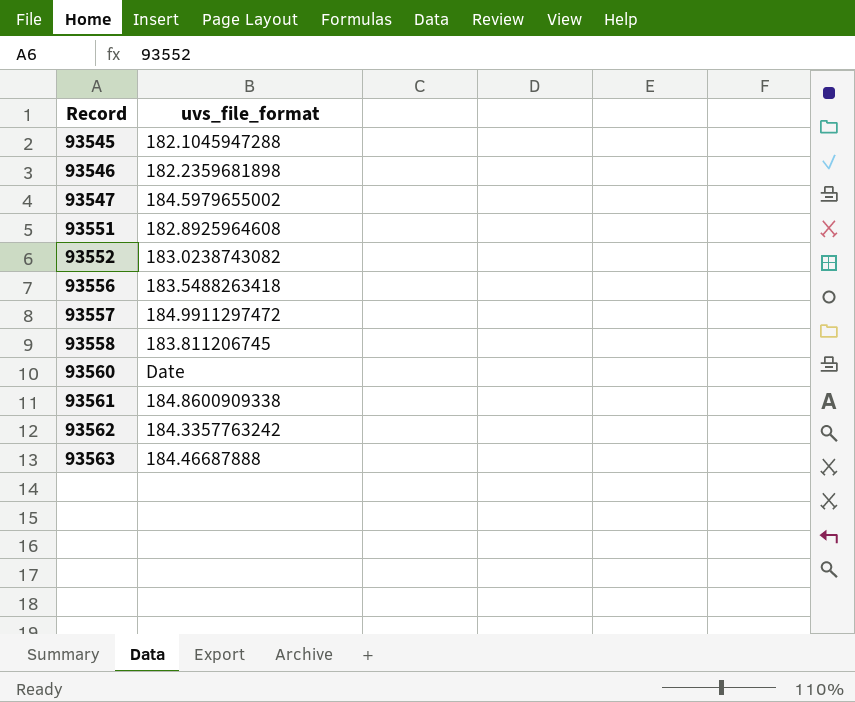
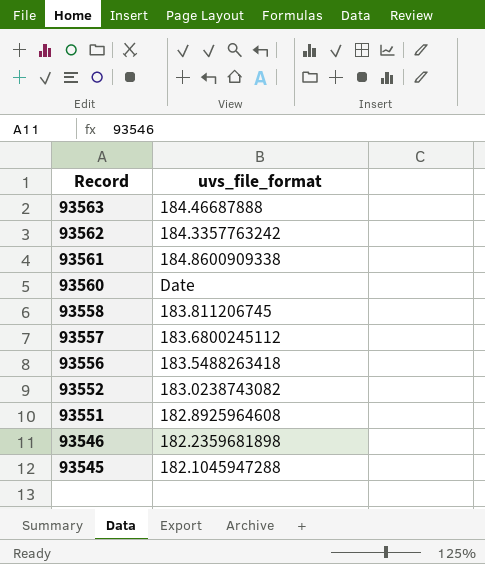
row order: Record ascending -> Record descending
row 93547: 184.5979655002 -> none
93557 | uvs_file_format: 184.9911297472 -> 183.6800245112

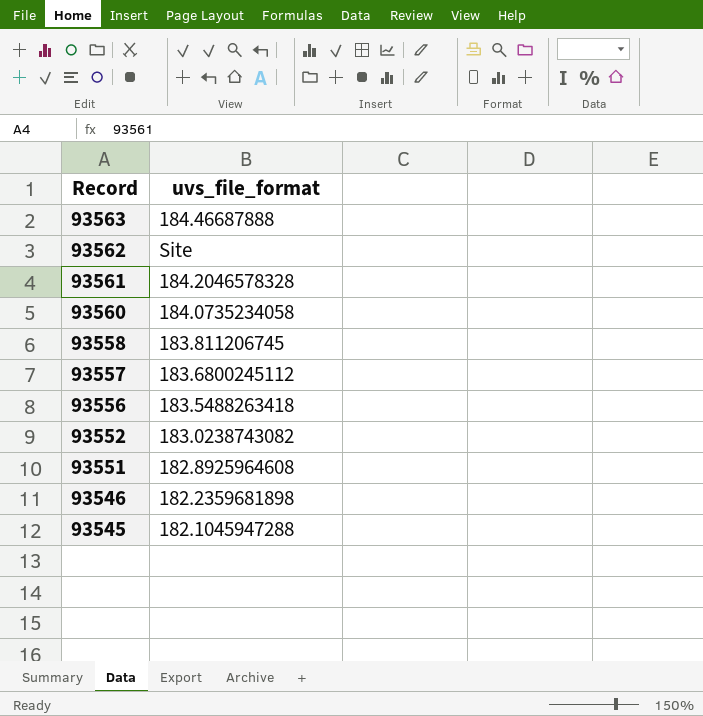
93562 | uvs_file_format: 184.3357763242 -> Site
93561 | uvs_file_format: 184.8600909338 -> 184.2046578328
93560 | uvs_file_format: Date -> 184.0735234058

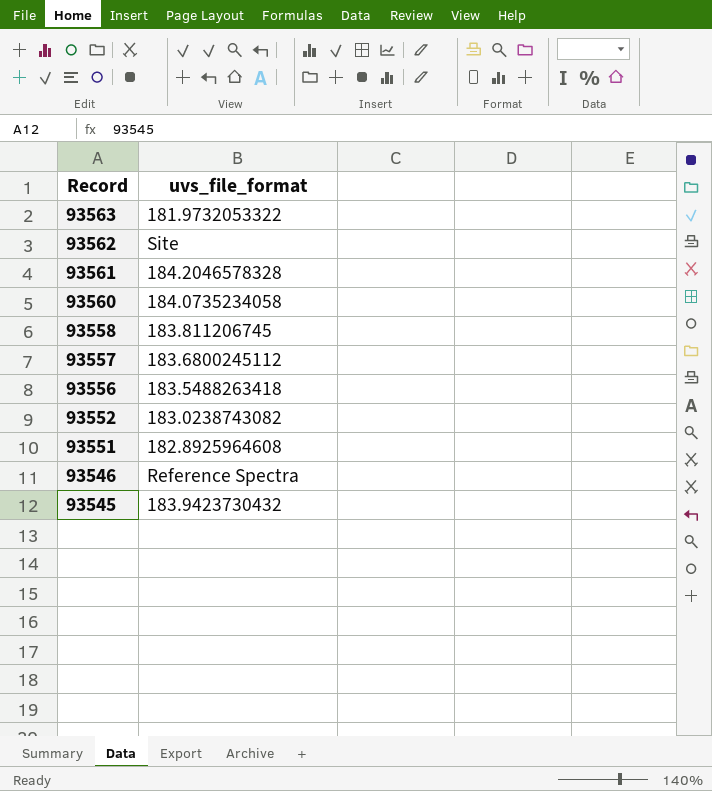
93563 | uvs_file_format: 184.46687888 -> 181.9732053322
93546 | uvs_file_format: 182.2359681898 -> Reference Spectra
93545 | uvs_file_format: 182.1045947288 -> 183.9423730432

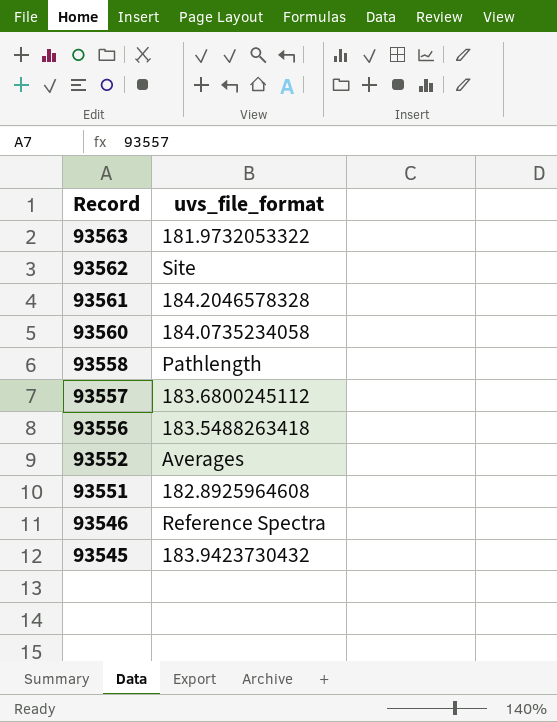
93558 | uvs_file_format: 183.811206745 -> Pathlength
93552 | uvs_file_format: 183.0238743082 -> Averages

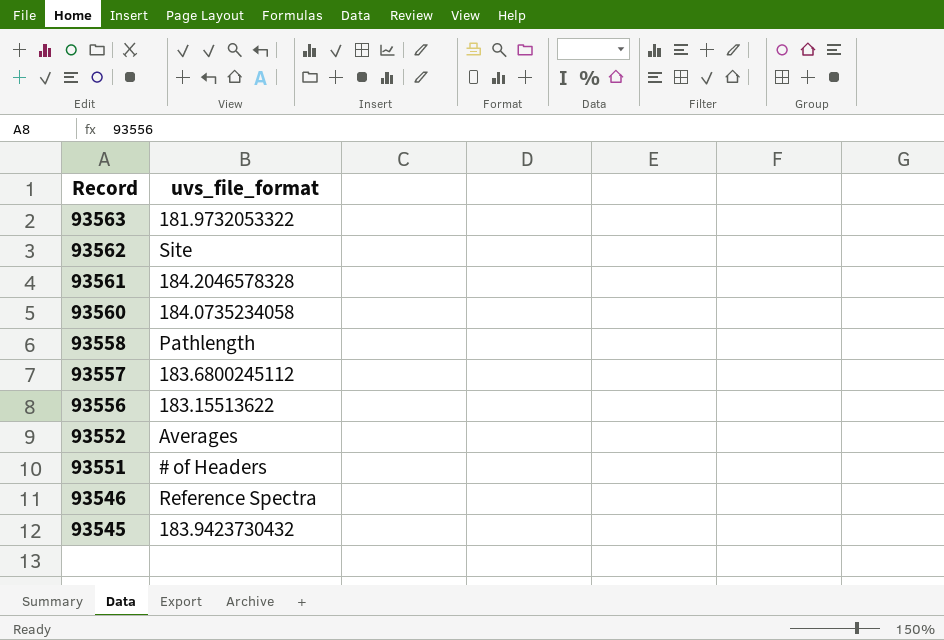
93556 | uvs_file_format: 183.5488263418 -> 183.15513622
93551 | uvs_file_format: 182.8925964608 -> # of Headers

